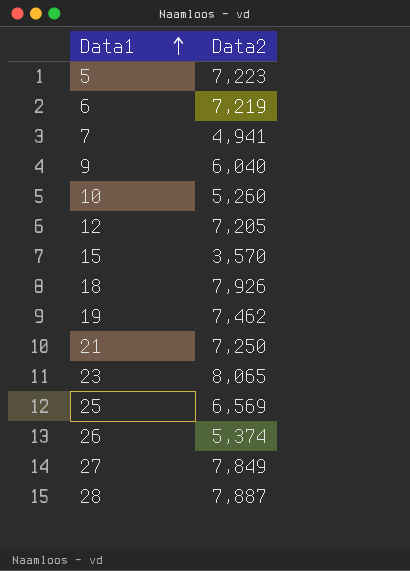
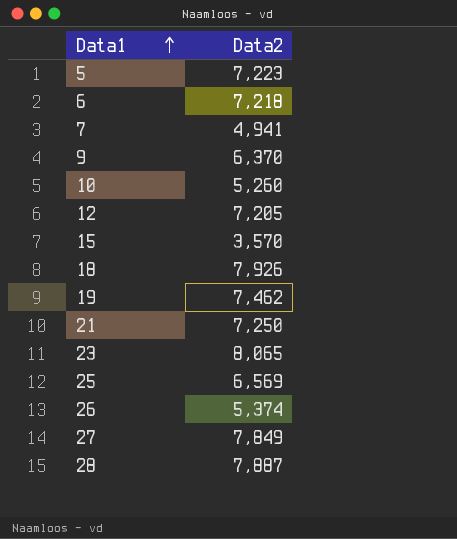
6 | Data2: 7,219 -> 7,218
9 | Data2: 6,040 -> 6,370

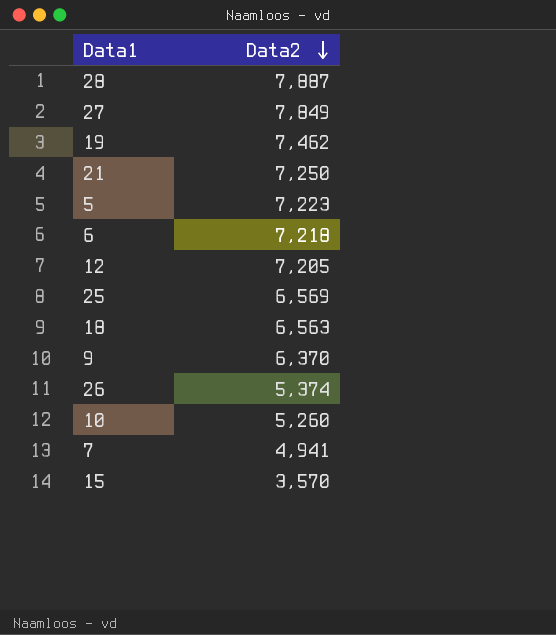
row order: Data1 ascending -> Data2 descending
row 23: 8,065 -> none
18 | Data2: 7,926 -> 6,563

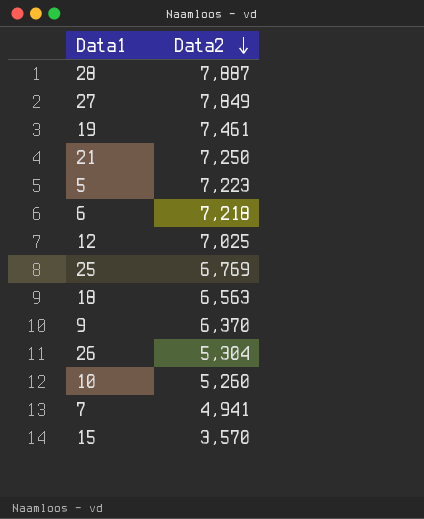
19 | Data2: 7,462 -> 7,461
12 | Data2: 7,205 -> 7,025
25 | Data2: 6,569 -> 6,769
26 | Data2: 5,374 -> 5,304

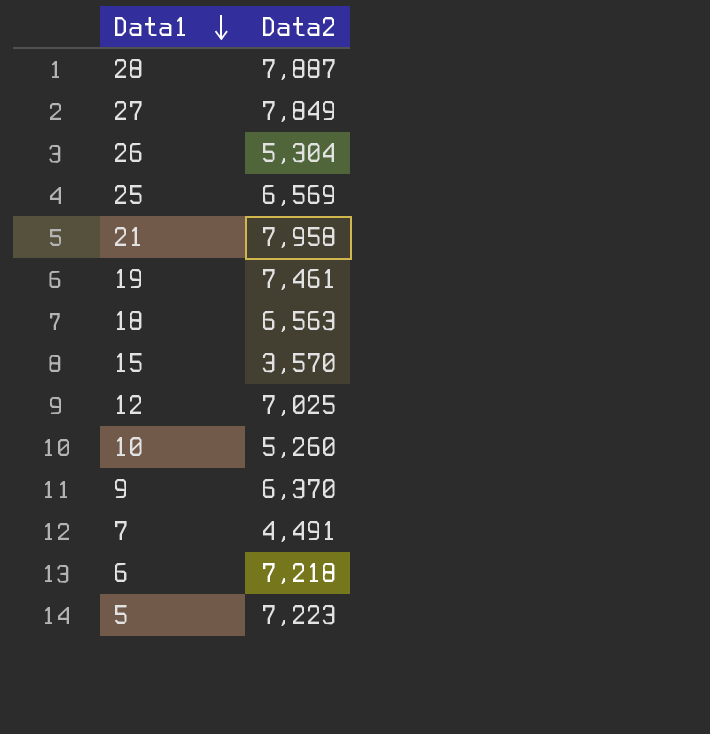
row order: Data2 descending -> Data1 descending
25 | Data2: 6,769 -> 6,569
21 | Data2: 7,250 -> 7,958
7 | Data2: 4,941 -> 4,491

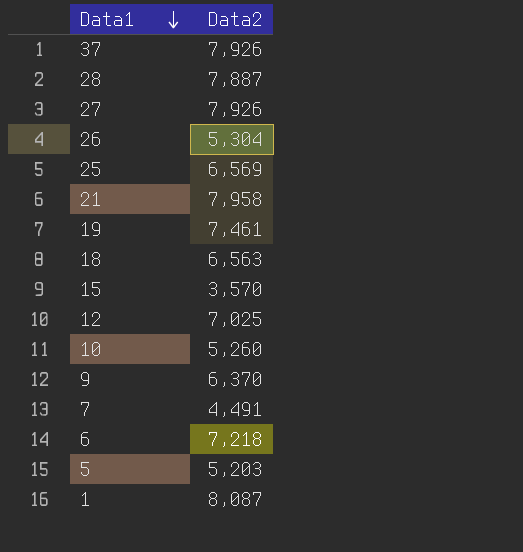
row 37: none -> 7,926
27 | Data2: 7,849 -> 7,926
5 | Data2: 7,223 -> 5,203
row 1: none -> 8,087

